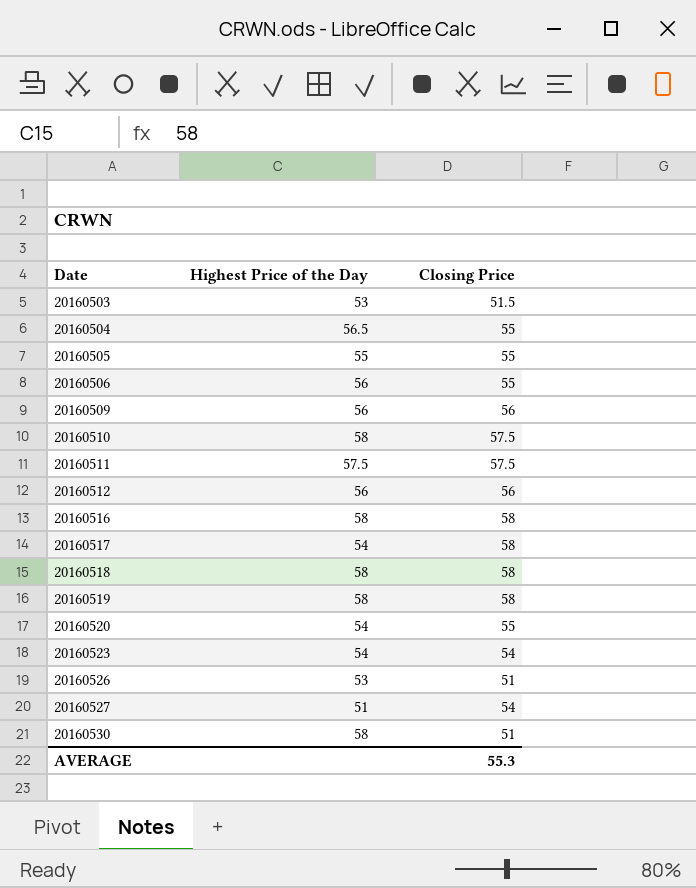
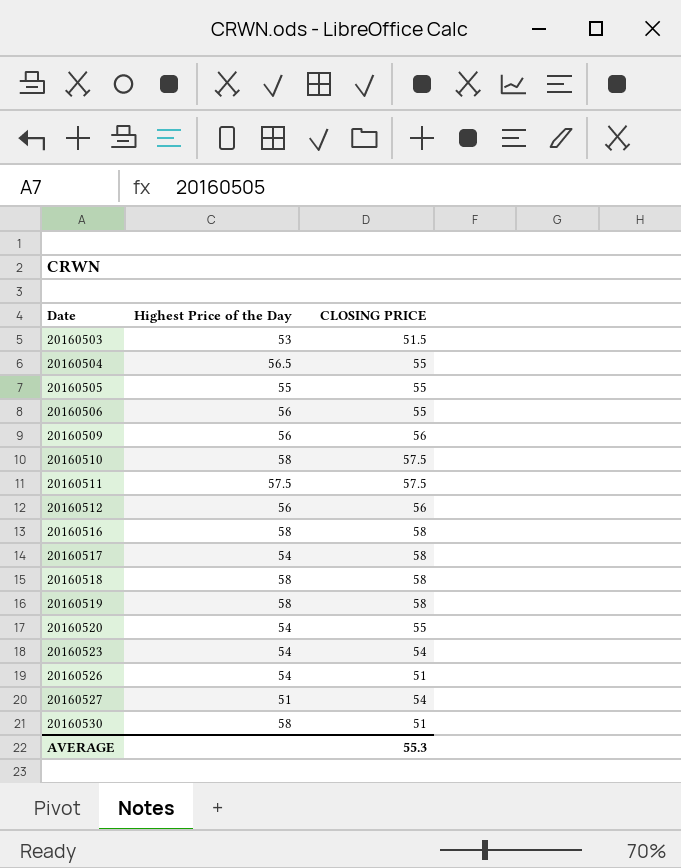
column name: Closing Price -> CLOSING PRICE
20160526 | Highest Price of the Day: 53 -> 54

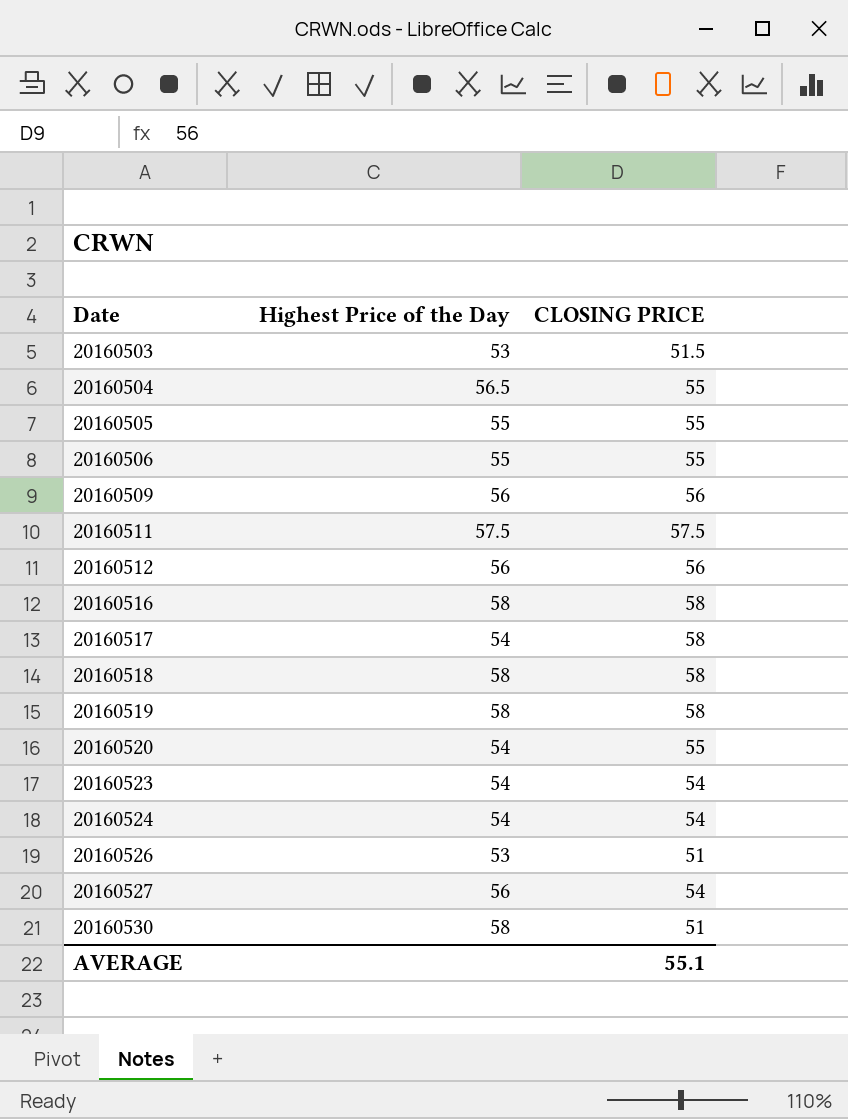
row 20160510: 58 | 57.5 -> none
20160506 | Highest Price of the Day: 56 -> 55
row 20160524: none -> 54 | 54
20160526 | Highest Price of the Day: 54 -> 53
20160527 | Highest Price of the Day: 51 -> 56
AVERAGE | CLOSING PRICE: 55.3 -> 55.1

